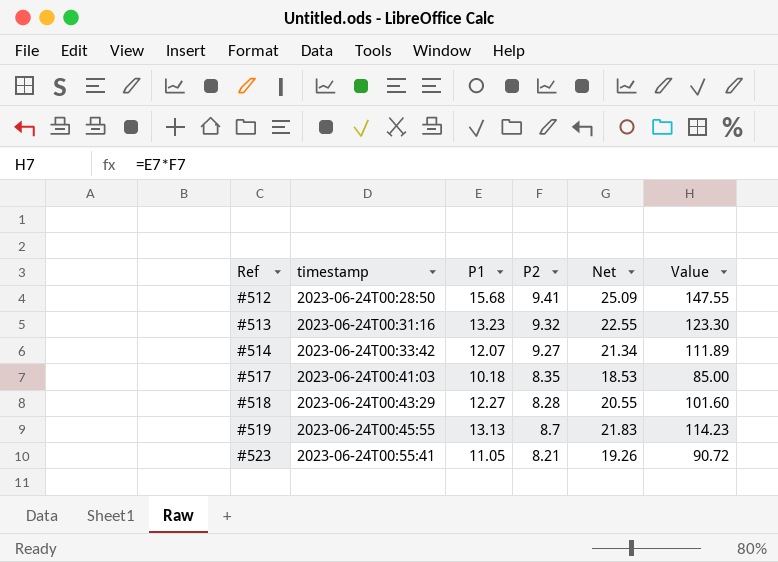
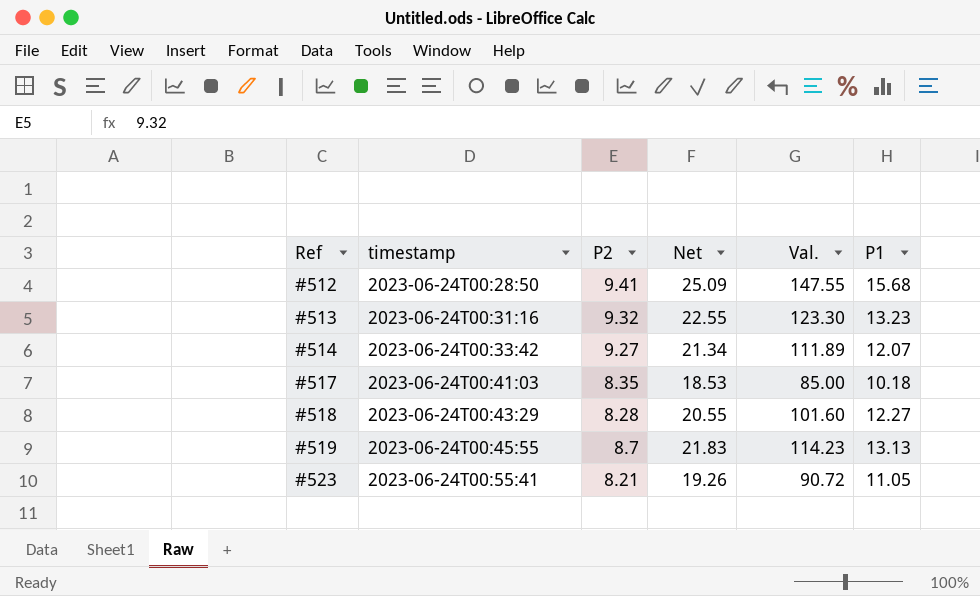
column name: Value -> Val.
column P1 | position: 3 -> 6

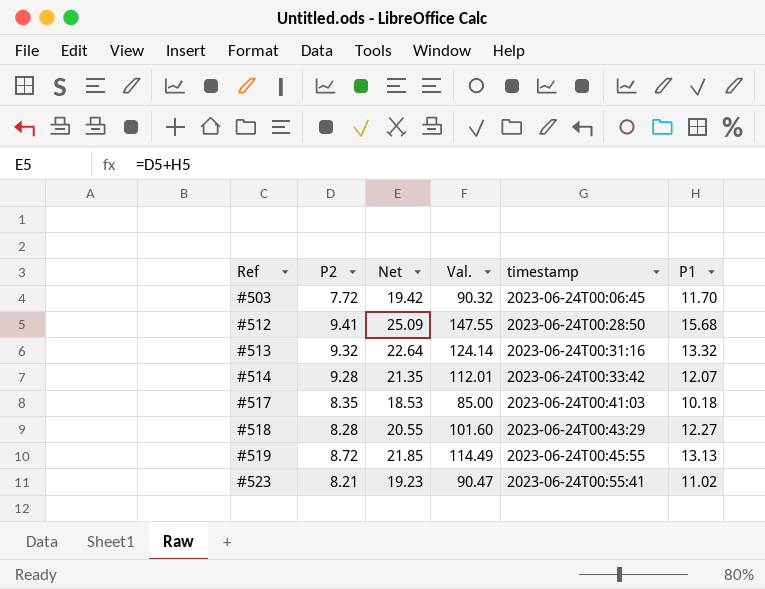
column timestamp | position: 2 -> 5
row #503: none -> 7.72 | 19.42 | 90.32 | 2023-06-24T00:06:45 | 11.70
#513 | Net: 22.55 -> 22.64
#513 | Val.: 123.30 -> 124.14
#513 | P1: 13.23 -> 13.32
#514 | P2: 9.27 -> 9.28
#514 | Net: 21.34 -> 21.35
#514 | Val.: 111.89 -> 112.01
#519 | P2: 8.7 -> 8.72
#519 | Net: 21.83 -> 21.85
#519 | Val.: 114.23 -> 114.49
#523 | Net: 19.26 -> 19.23
#523 | Val.: 90.72 -> 90.47
#523 | P1: 11.05 -> 11.02

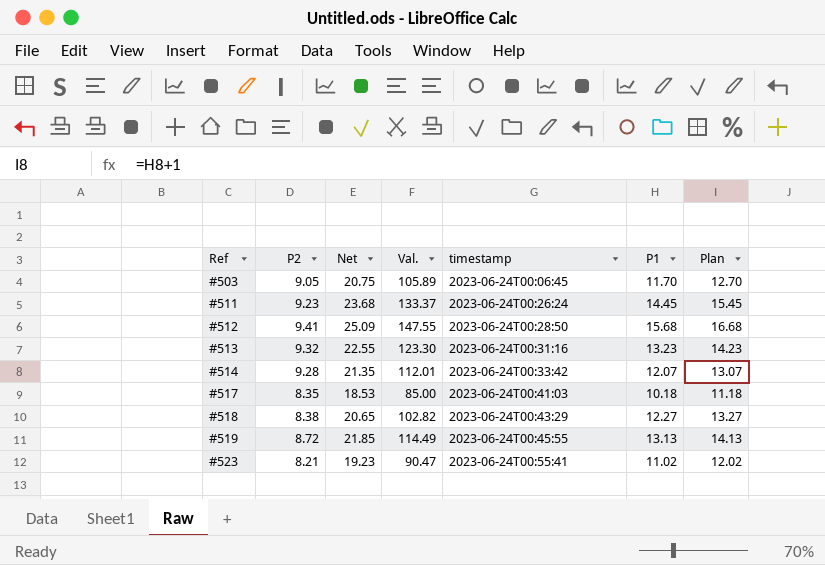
column Plan | formula: none -> [P1] + 1
#503 | P2: 7.72 -> 9.05
#503 | Net: 19.42 -> 20.75
#503 | Val.: 90.32 -> 105.89
row #511: none -> 9.23 | 23.68 | 133.37 | 2023-06-24T00:26:24 | 14.45 | 15.45
#513 | Net: 22.64 -> 22.55
#513 | Val.: 124.14 -> 123.30
#513 | P1: 13.32 -> 13.23
#518 | P2: 8.28 -> 8.38
#518 | Net: 20.55 -> 20.65
#518 | Val.: 101.60 -> 102.82

